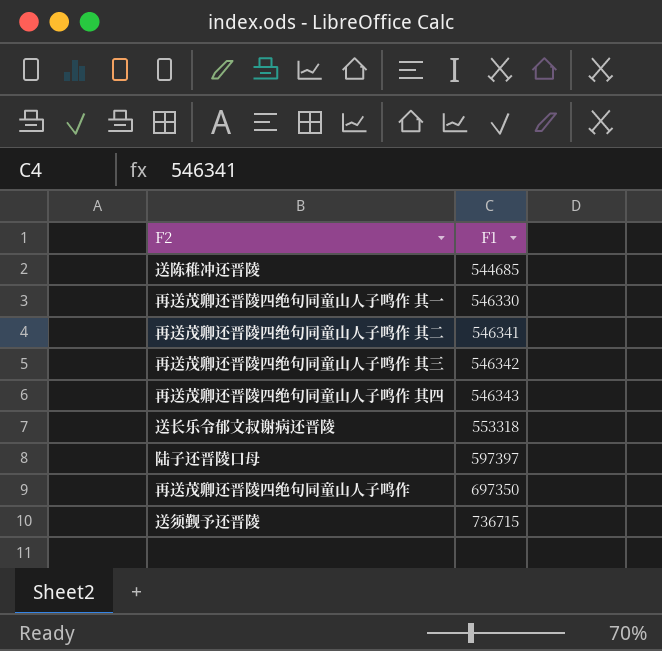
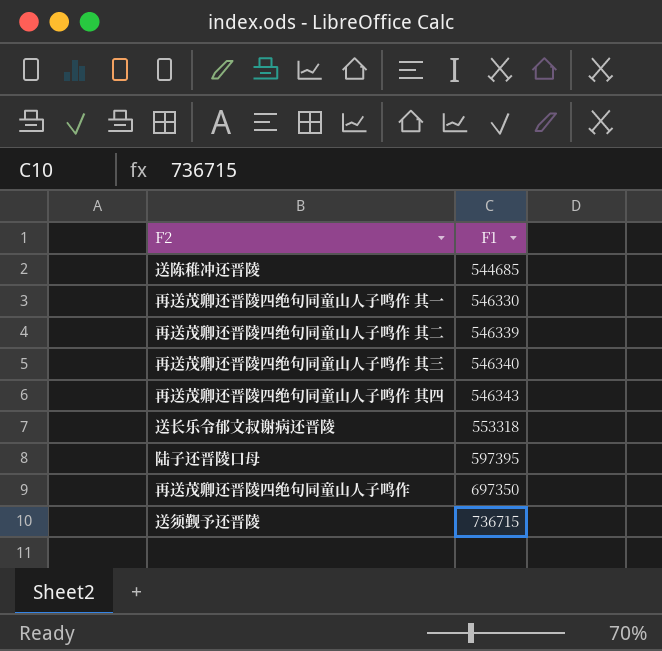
再送茂卿还晋陵四绝句同童山人子鸣作 其二 | F1: 546341 -> 546339
再送茂卿还晋陵四绝句同童山人子鸣作 其三 | F1: 546342 -> 546340
陆子还晋陵口母 | F1: 597397 -> 597395

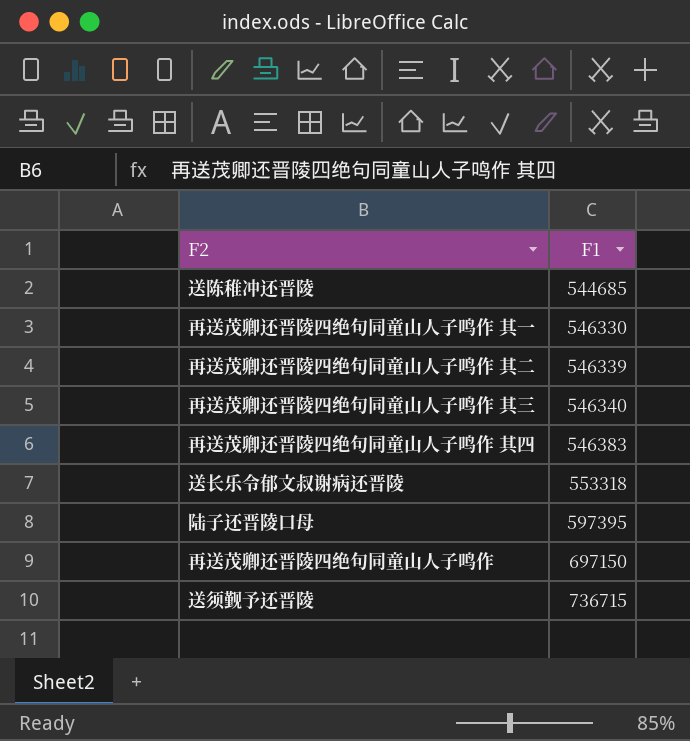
再送茂卿还晋陵四绝句同童山人子鸣作 其四 | F1: 546343 -> 546383
再送茂卿还晋陵四绝句同童山人子鸣作 | F1: 697350 -> 697150

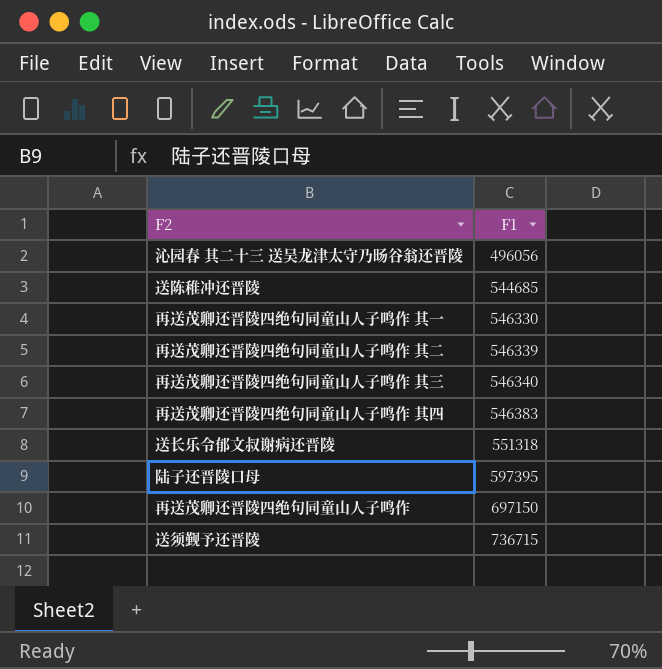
row 沁园春 其二十三 送吴龙津太守乃旸谷翁还晋陵: none -> 496056
送长乐令郁文叔谢病还晋陵 | F1: 553318 -> 551318

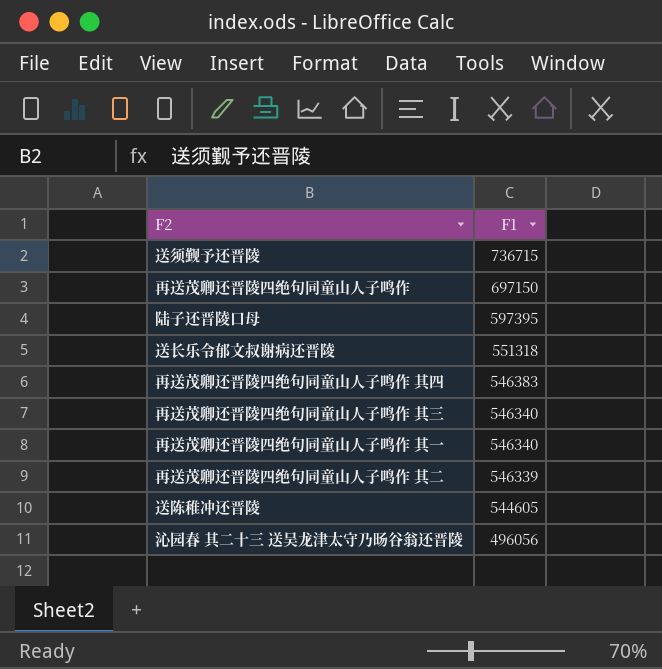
row order: F1 ascending -> F1 descending
再送茂卿还晋陵四绝句同童山人子鸣作 其一 | F1: 546330 -> 546340
送陈稚冲还晋陵 | F1: 544685 -> 544605

